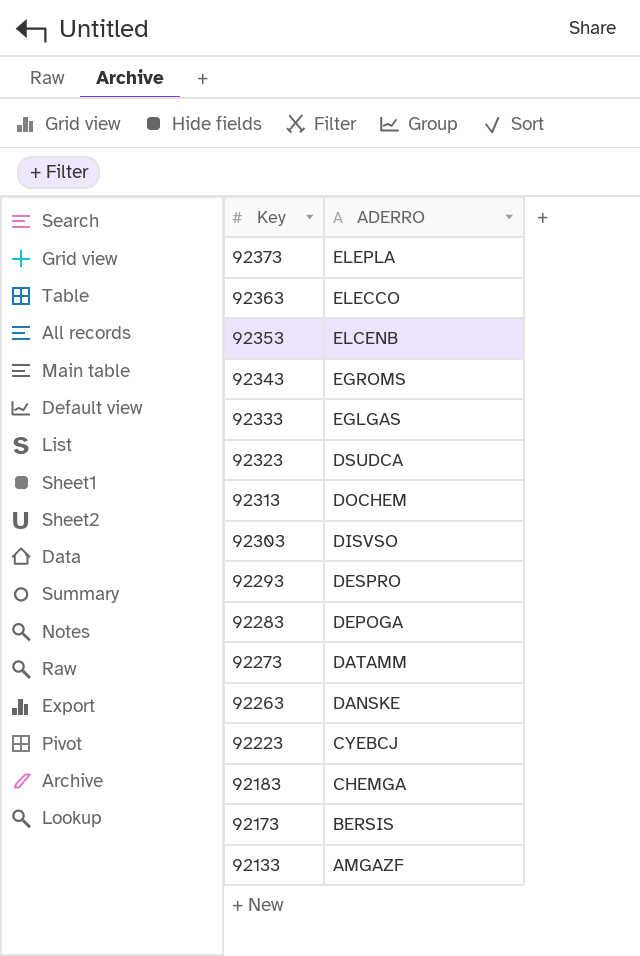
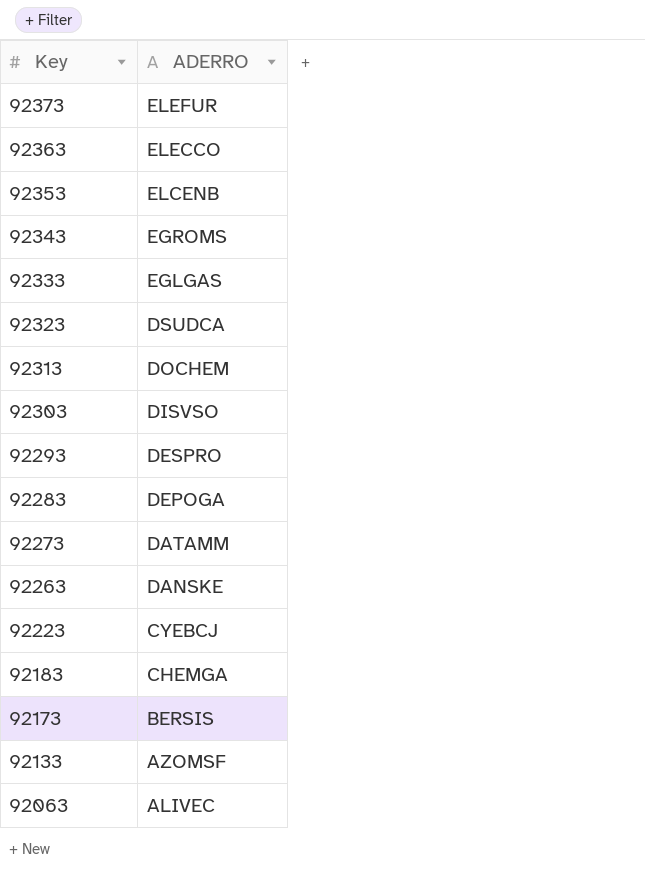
92373 | ADERRO: ELEPLA -> ELEFUR
92133 | ADERRO: AMGAZF -> AZOMSF
row 92063: none -> ALIVEC

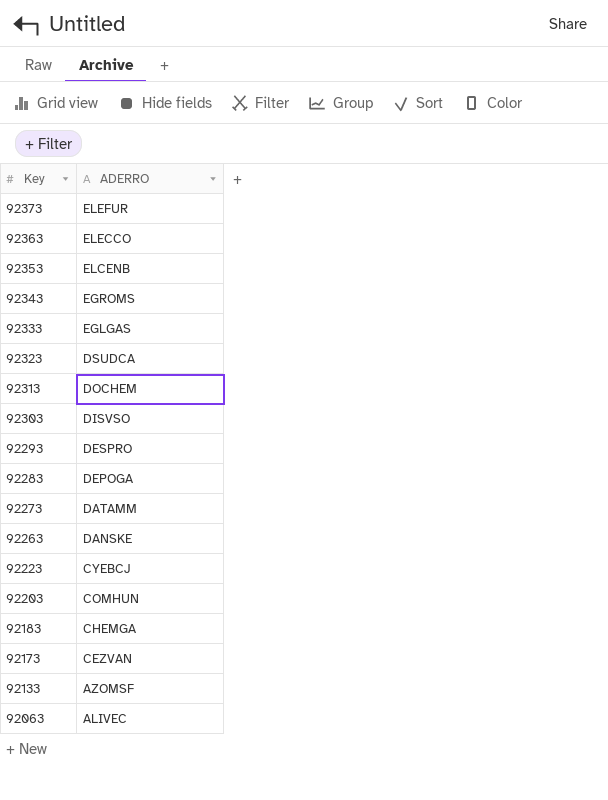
row 92203: none -> COMHUN
92173 | ADERRO: BERSIS -> CEZVAN

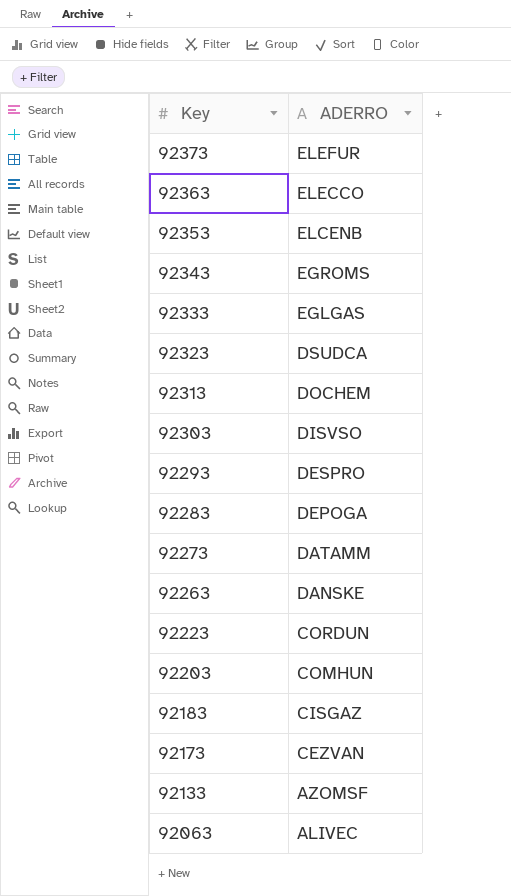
92223 | ADERRO: CYEBCJ -> CORDUN
92183 | ADERRO: CHEMGA -> CISGAZ

